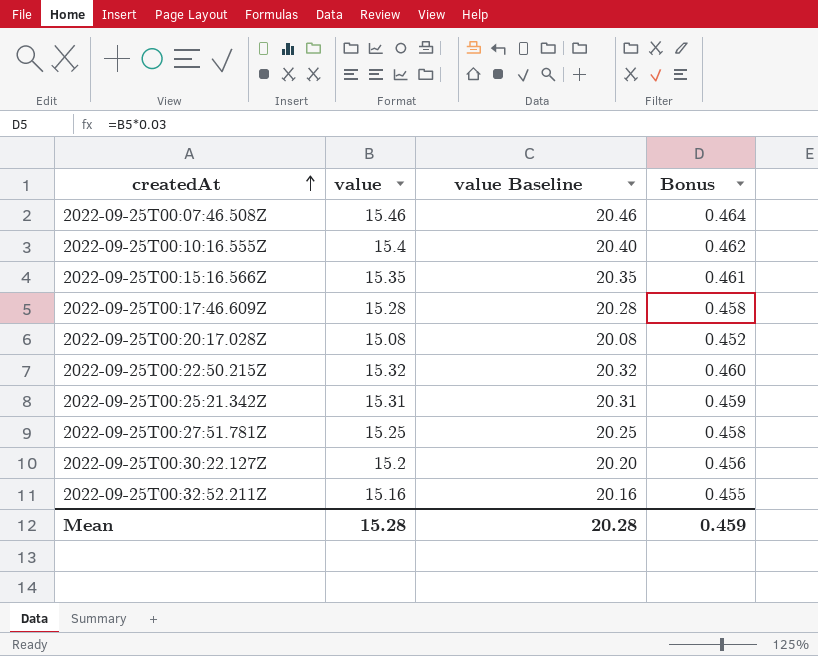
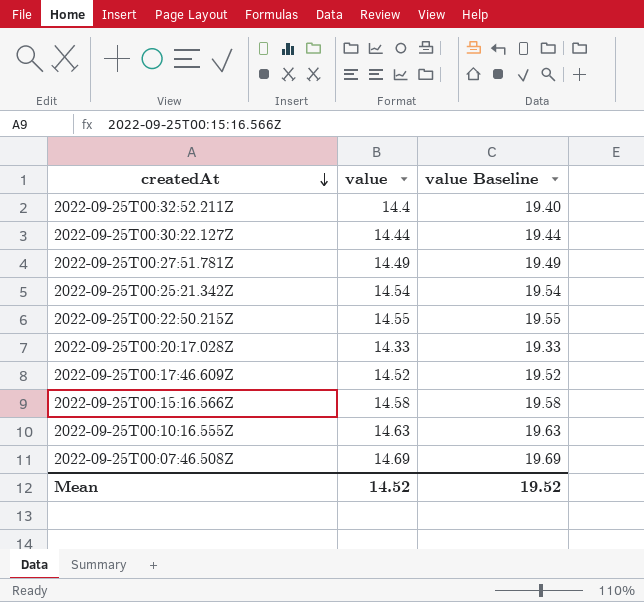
row order: createdAt ascending -> createdAt descending
column Bonus | formula: [value] * 0.03 -> none
2022-09-25T00:32:52.211Z | value: 15.16 -> 14.4
2022-09-25T00:32:52.211Z | value Baseline: 20.16 -> 19.40
2022-09-25T00:30:22.127Z | value: 15.2 -> 14.44
2022-09-25T00:30:22.127Z | value Baseline: 20.20 -> 19.44
2022-09-25T00:27:51.781Z | value: 15.25 -> 14.49
2022-09-25T00:27:51.781Z | value Baseline: 20.25 -> 19.49
2022-09-25T00:25:21.342Z | value: 15.31 -> 14.54
2022-09-25T00:25:21.342Z | value Baseline: 20.31 -> 19.54
2022-09-25T00:22:50.215Z | value: 15.32 -> 14.55
2022-09-25T00:22:50.215Z | value Baseline: 20.32 -> 19.55
2022-09-25T00:20:17.028Z | value: 15.08 -> 14.33
2022-09-25T00:20:17.028Z | value Baseline: 20.08 -> 19.33
2022-09-25T00:17:46.609Z | value: 15.28 -> 14.52
2022-09-25T00:17:46.609Z | value Baseline: 20.28 -> 19.52
2022-09-25T00:15:16.566Z | value: 15.35 -> 14.58
2022-09-25T00:15:16.566Z | value Baseline: 20.35 -> 19.58
2022-09-25T00:10:16.555Z | value: 15.4 -> 14.63
2022-09-25T00:10:16.555Z | value Baseline: 20.40 -> 19.63
2022-09-25T00:07:46.508Z | value: 15.46 -> 14.69
2022-09-25T00:07:46.508Z | value Baseline: 20.46 -> 19.69
Mean | value: 15.28 -> 14.52
Mean | value Baseline: 20.28 -> 19.52

